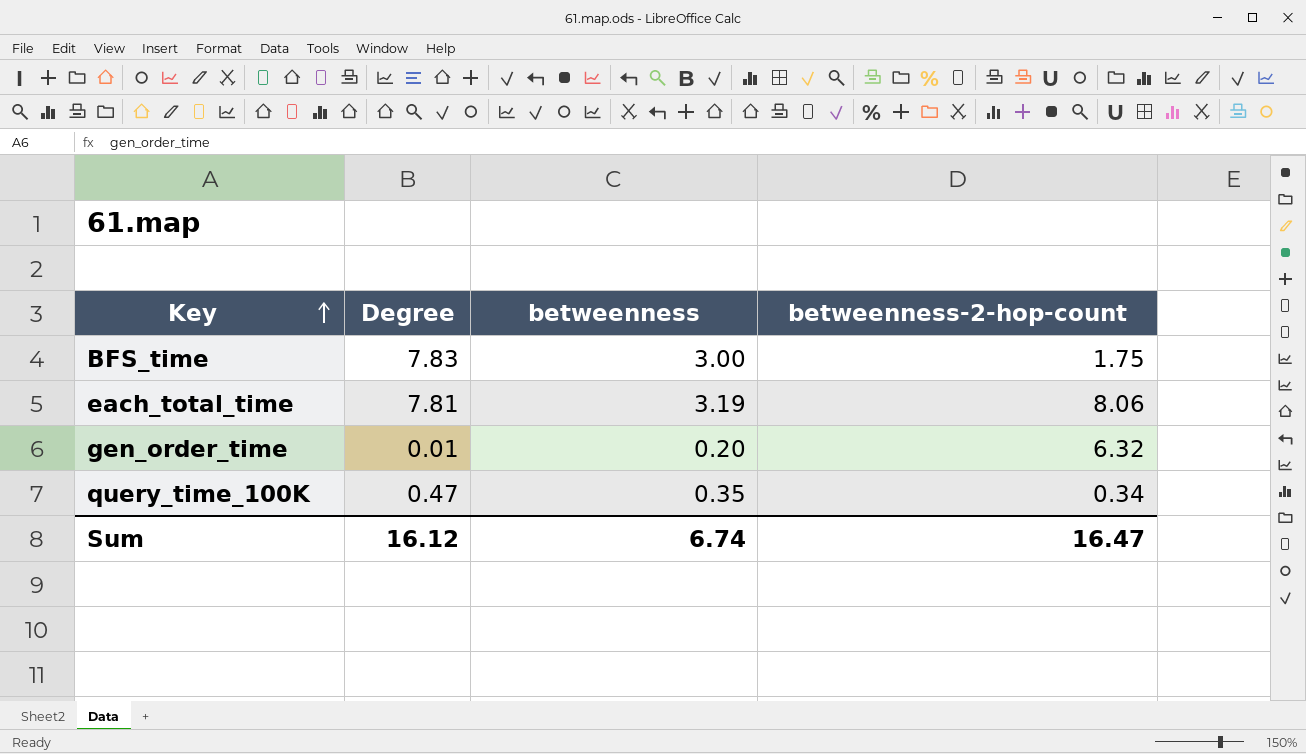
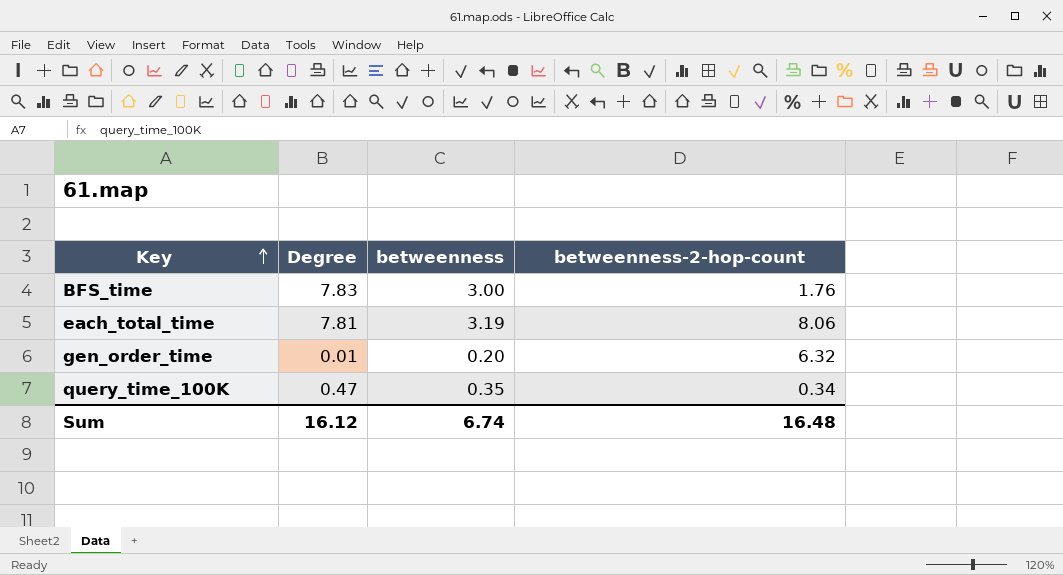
BFS_time | betweenness-2-hop-count: 1.75 -> 1.76
Sum | betweenness-2-hop-count: 16.47 -> 16.48

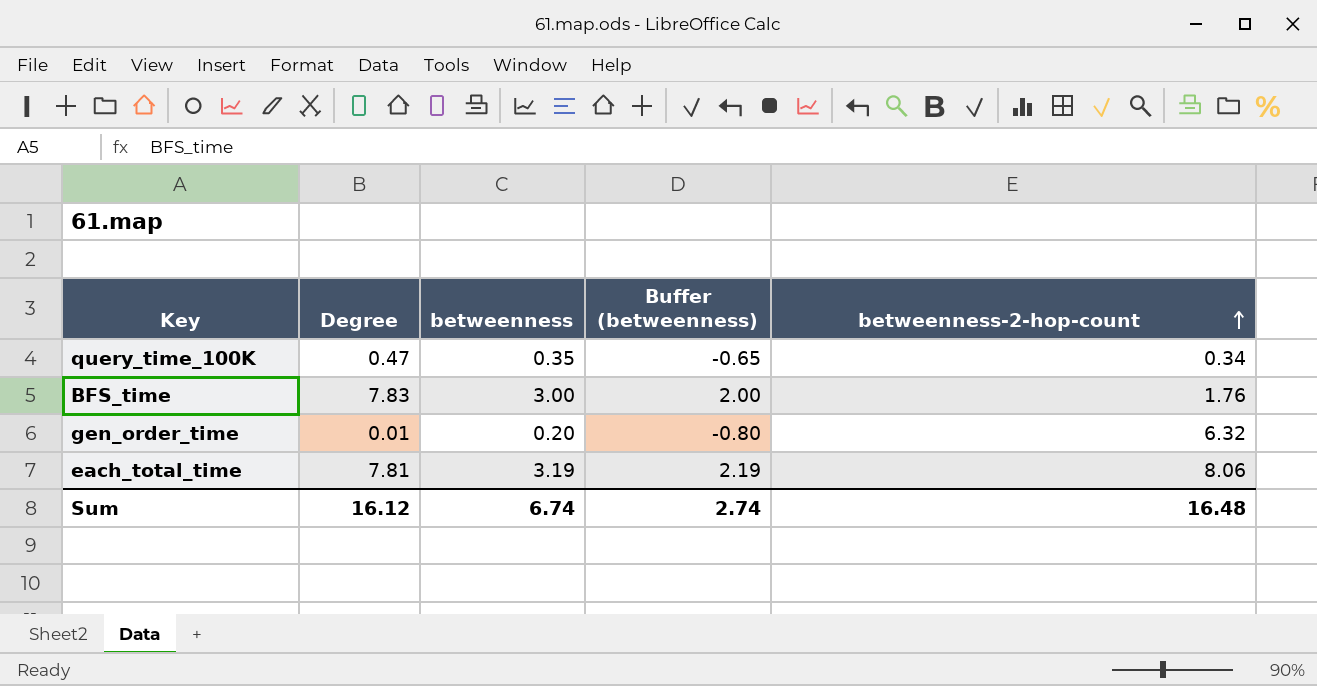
row order: Key ascending -> betweenness-2-hop-count ascending
column Buffer (betweenness) | formula: none -> [betweenness] - 1

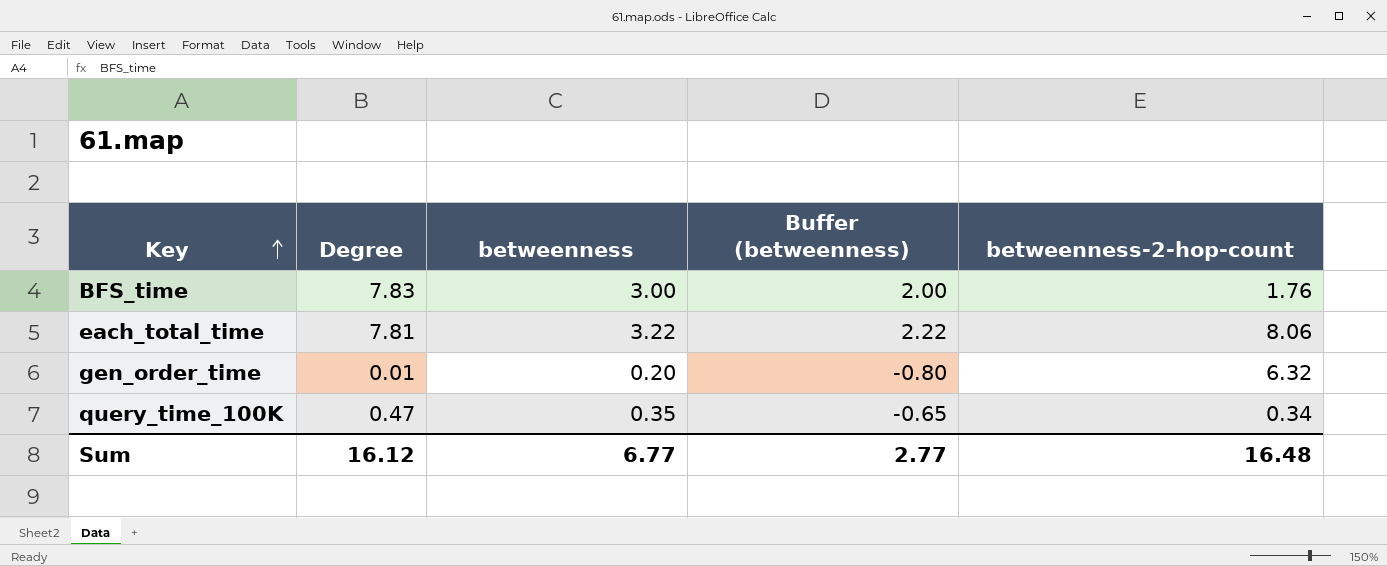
row order: betweenness-2-hop-count ascending -> Key ascending
each_total_time | betweenness: 3.19 -> 3.22
each_total_time | Buffer (betweenness): 2.19 -> 2.22
Sum | betweenness: 6.74 -> 6.77
Sum | Buffer (betweenness): 2.74 -> 2.77

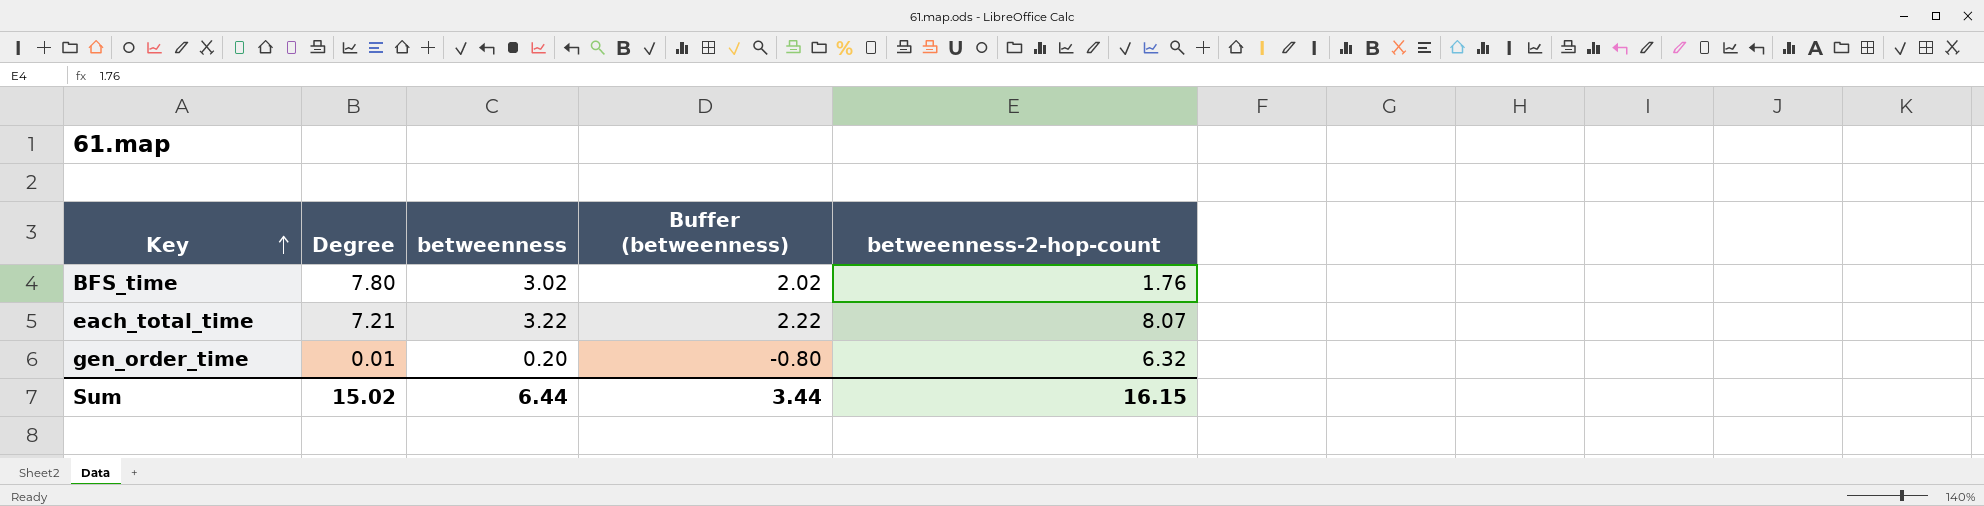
row query_time_100K: 0.47 | 0.35 | -0.65 | 0.34 -> none
BFS_time | Degree: 7.83 -> 7.80
BFS_time | betweenness: 3.00 -> 3.02
BFS_time | Buffer (betweenness): 2.00 -> 2.02
each_total_time | Degree: 7.81 -> 7.21
each_total_time | betweenness-2-hop-count: 8.06 -> 8.07
Sum | Degree: 16.12 -> 15.02
Sum | betweenness: 6.77 -> 6.44
Sum | Buffer (betweenness): 2.77 -> 3.44
Sum | betweenness-2-hop-count: 16.48 -> 16.15

